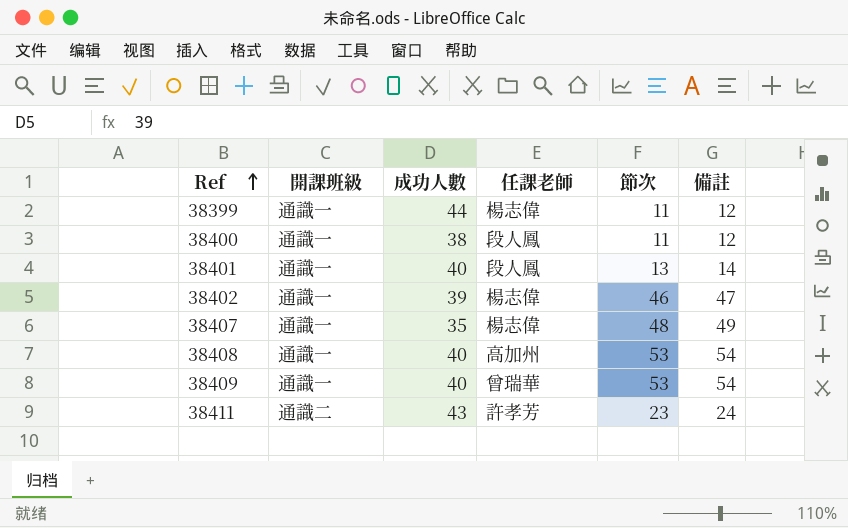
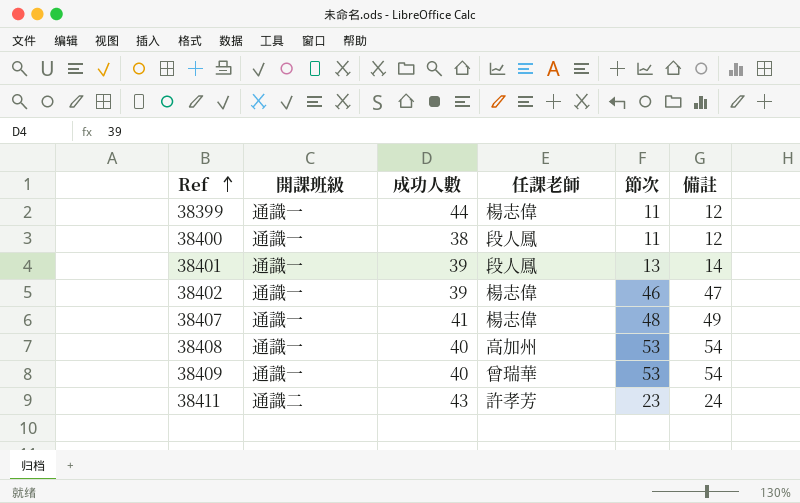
38401 | 成功人數: 40 -> 39
38407 | 成功人數: 35 -> 41

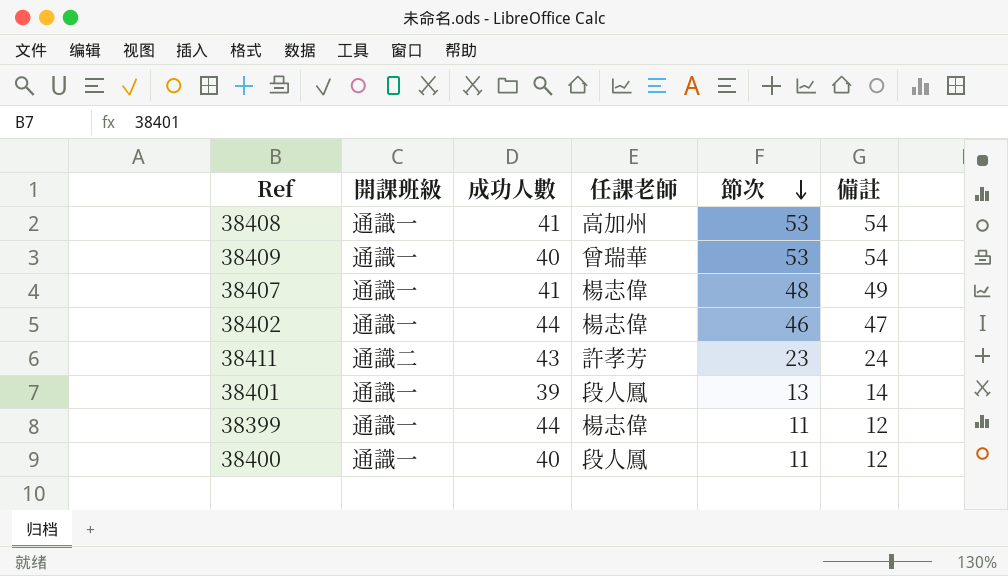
row order: Ref ascending -> 節次 descending
38408 | 成功人數: 40 -> 41
38402 | 成功人數: 39 -> 44
38400 | 成功人數: 38 -> 40

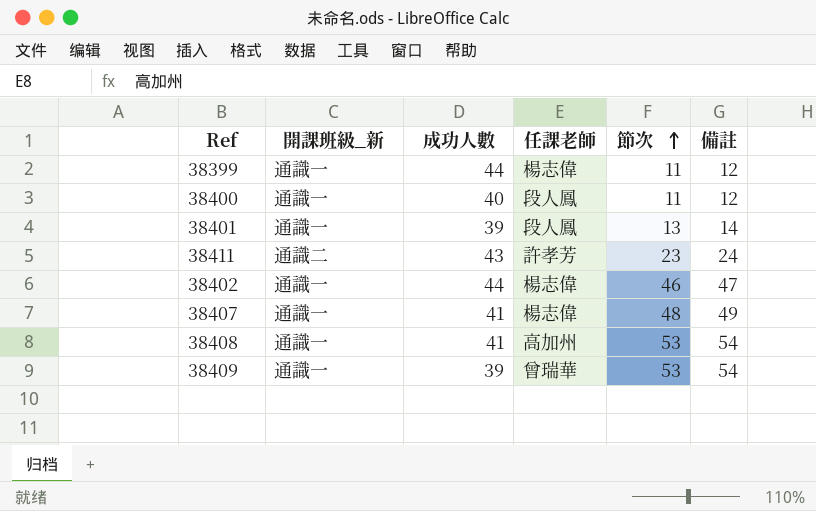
row order: 節次 descending -> 節次 ascending
column name: 開課班級 -> 開課班級_新
38409 | 成功人數: 40 -> 39

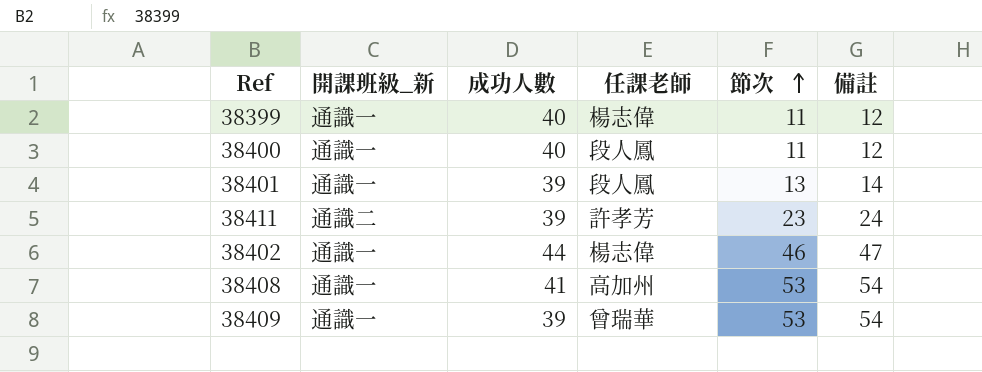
row 38407: 通識一 | 41 | 楊志偉 | 48 | 49 -> none
38399 | 成功人數: 44 -> 40
38411 | 成功人數: 43 -> 39

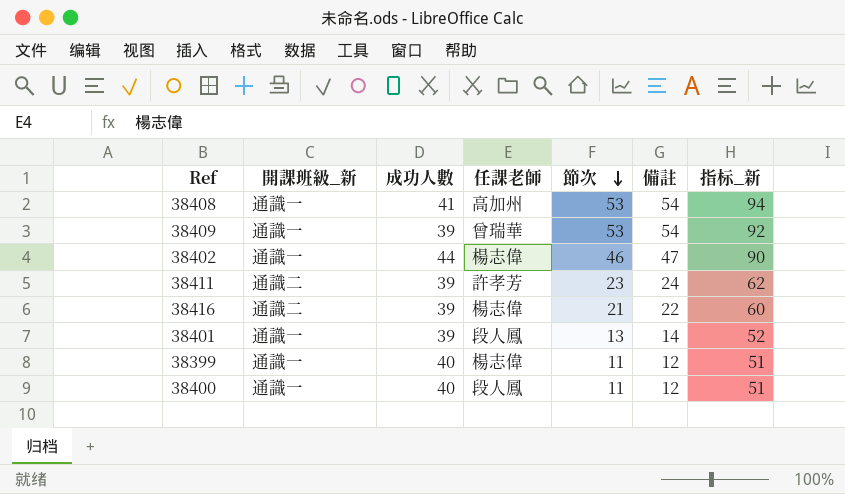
row order: 節次 ascending -> 節次 descending
column 指标_新 | formula: none -> [成功人數] + [節次]
row 38416: none -> 通識二 | 39 | 楊志偉 | 21 | 22 | 60

